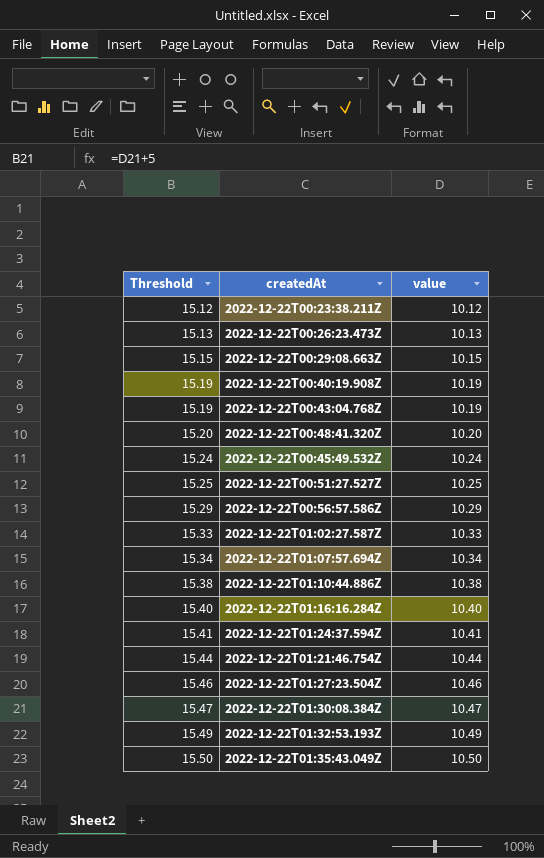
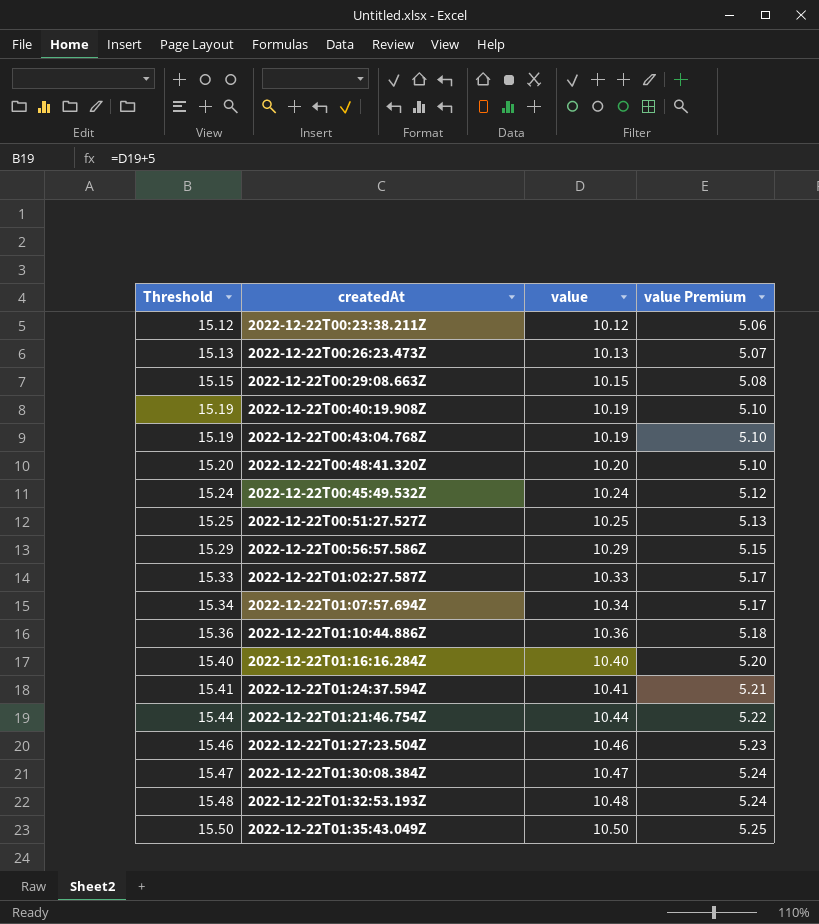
column value Premium | formula: none -> [value] * 0.5
2022-12-22T01:10:44.886Z | Threshold: 15.38 -> 15.36
2022-12-22T01:10:44.886Z | value: 10.38 -> 10.36
2022-12-22T01:32:53.193Z | Threshold: 15.49 -> 15.48
2022-12-22T01:32:53.193Z | value: 10.49 -> 10.48

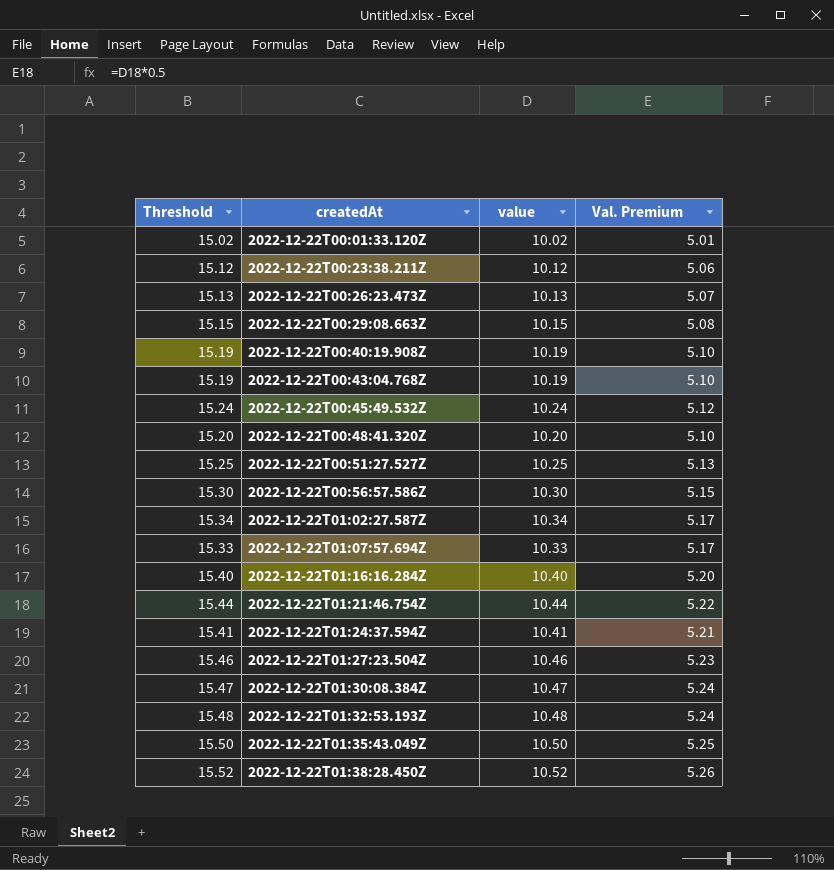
row order: Threshold ascending -> createdAt ascending
column name: value Premium -> Val. Premium
row 2022-12-22T01:10:44.886Z: 15.36 | 10.36 | 5.18 -> none
row 2022-12-22T00:01:33.120Z: none -> 15.02 | 10.02 | 5.01
2022-12-22T00:56:57.586Z | Threshold: 15.29 -> 15.30
2022-12-22T00:56:57.586Z | value: 10.29 -> 10.30
2022-12-22T01:02:27.587Z | Threshold: 15.33 -> 15.34
2022-12-22T01:02:27.587Z | value: 10.33 -> 10.34
2022-12-22T01:07:57.694Z | Threshold: 15.34 -> 15.33
2022-12-22T01:07:57.694Z | value: 10.34 -> 10.33
row 2022-12-22T01:38:28.450Z: none -> 15.52 | 10.52 | 5.26

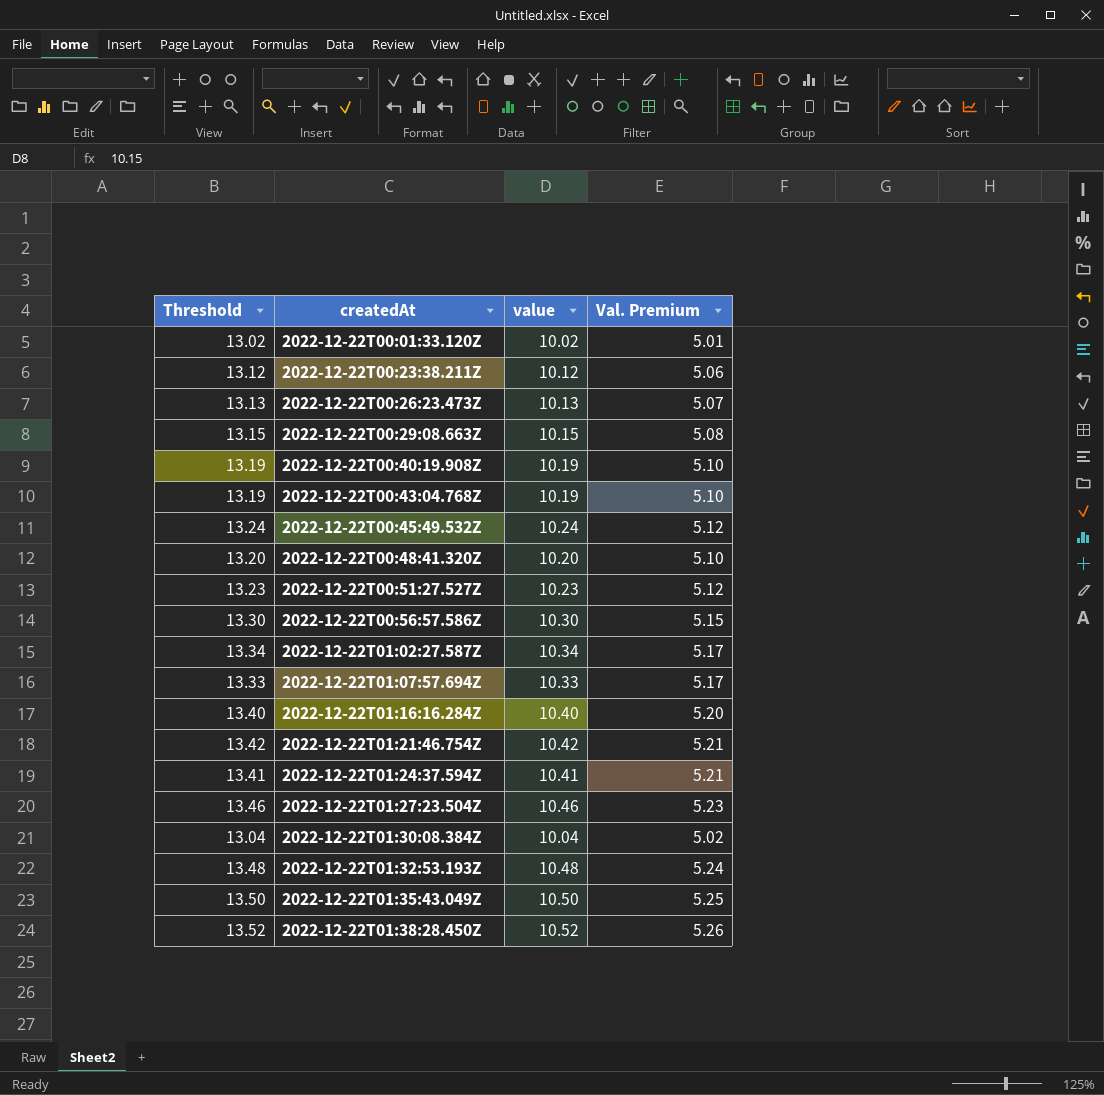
column Threshold | formula: [value] + 5 -> [value] + 3
2022-12-22T00:51:27.527Z | value: 10.25 -> 10.23
2022-12-22T00:51:27.527Z | Val. Premium: 5.13 -> 5.12
2022-12-22T01:21:46.754Z | value: 10.44 -> 10.42
2022-12-22T01:21:46.754Z | Val. Premium: 5.22 -> 5.21
2022-12-22T01:30:08.384Z | value: 10.47 -> 10.04
2022-12-22T01:30:08.384Z | Val. Premium: 5.24 -> 5.02

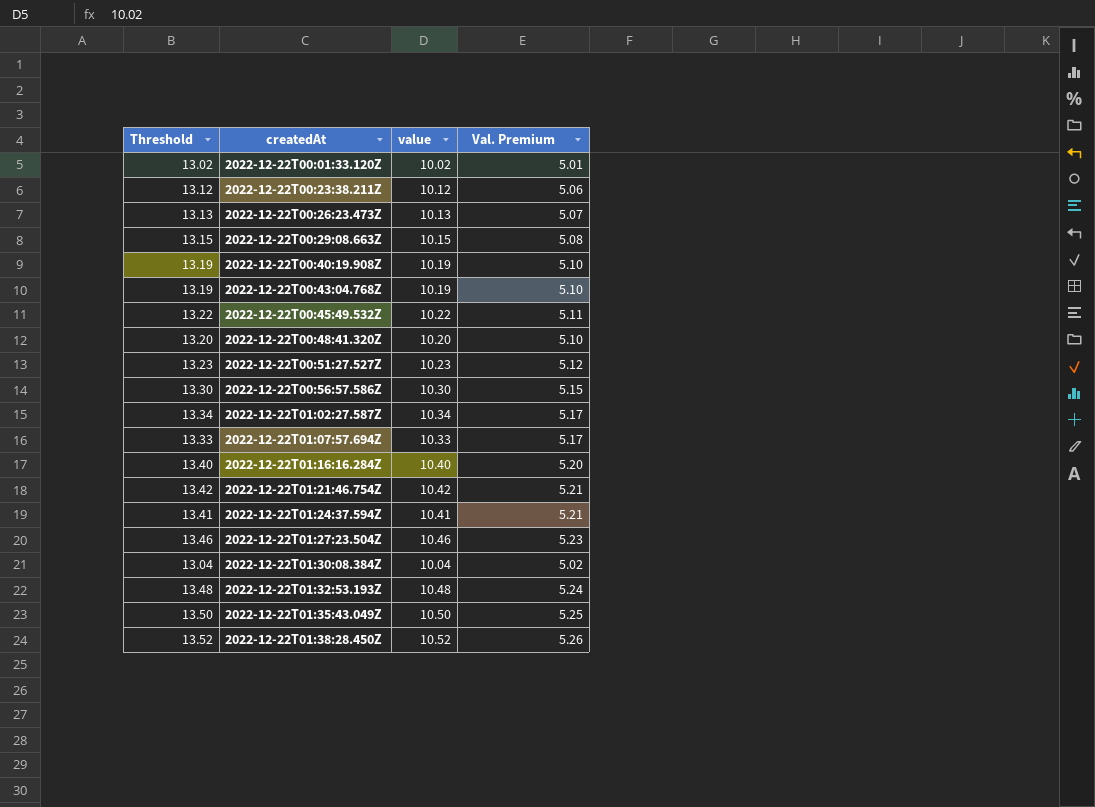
2022-12-22T00:45:49.532Z | Threshold: 13.24 -> 13.22
2022-12-22T00:45:49.532Z | value: 10.24 -> 10.22
2022-12-22T00:45:49.532Z | Val. Premium: 5.12 -> 5.11

